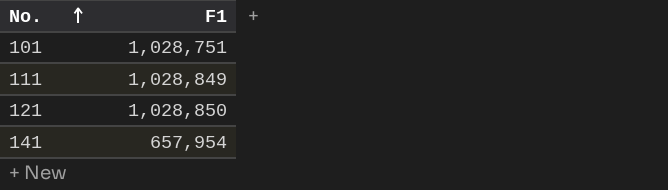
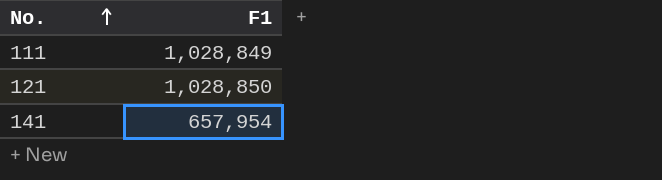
row 101: 1,028,751 -> none

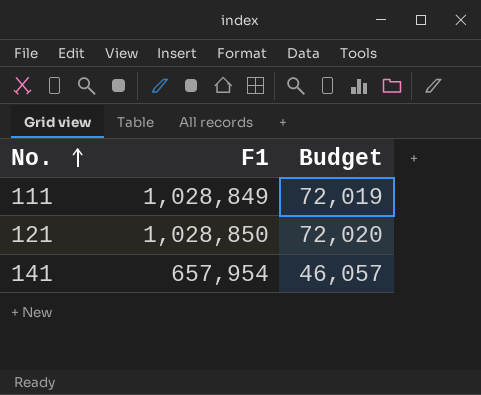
column Budget | formula: none -> [F1] * 0.07

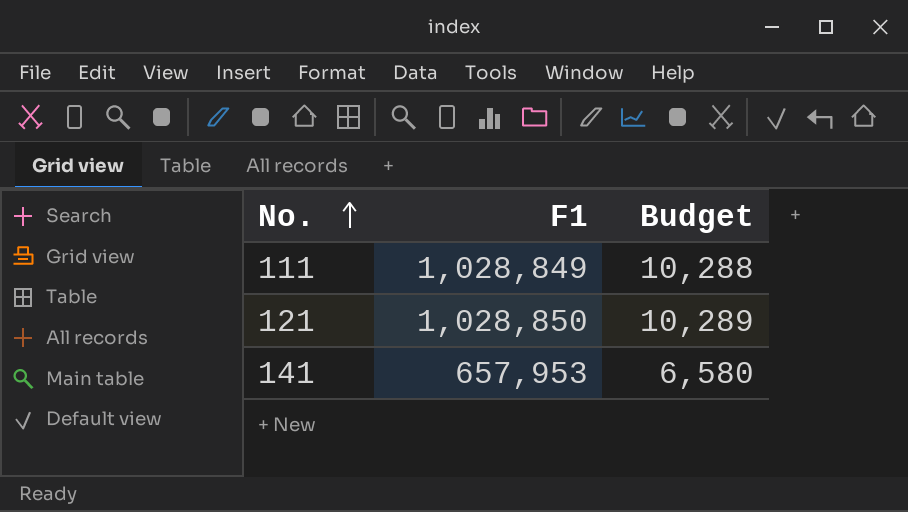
column Budget | formula: [F1] * 0.07 -> [F1] * 0.01
141 | F1: 657,954 -> 657,953

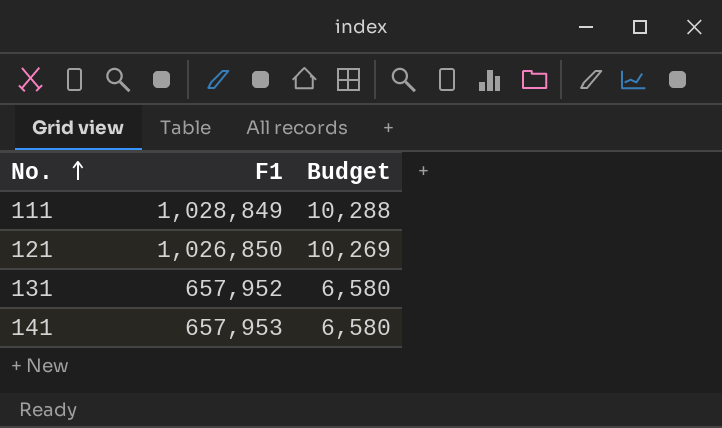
121 | F1: 1,028,850 -> 1,026,850
121 | Budget: 10,289 -> 10,269
row 131: none -> 657,952 | 6,580

